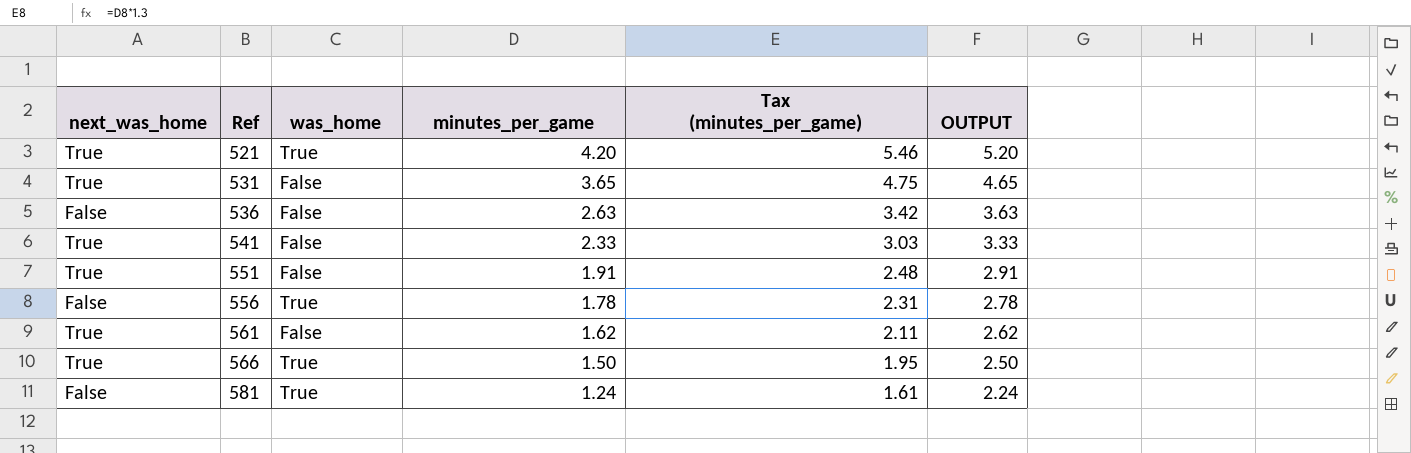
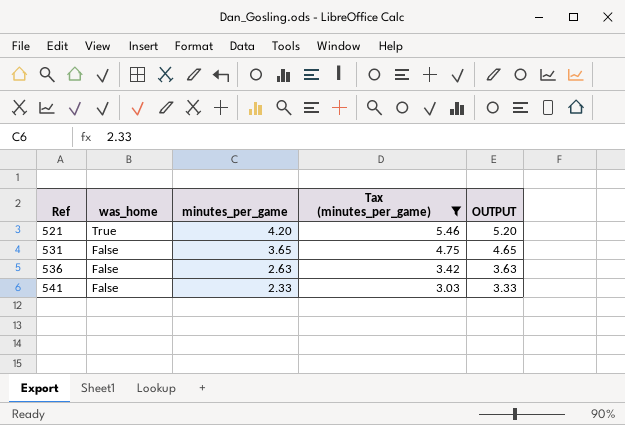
filter: none -> Tax (minutes_per_game) >= 3.03
column next_was_home | position: 1 -> none

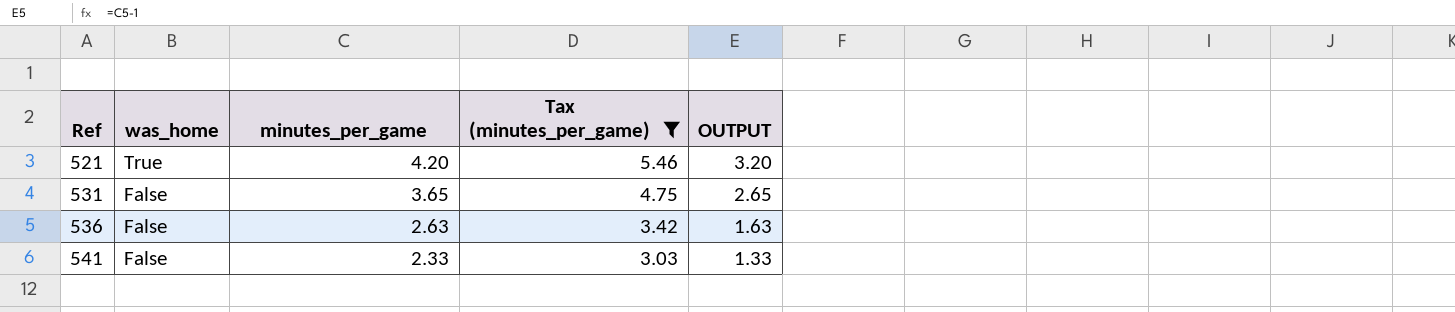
column OUTPUT | formula: [minutes_per_game] + 1 -> [minutes_per_game] - 1

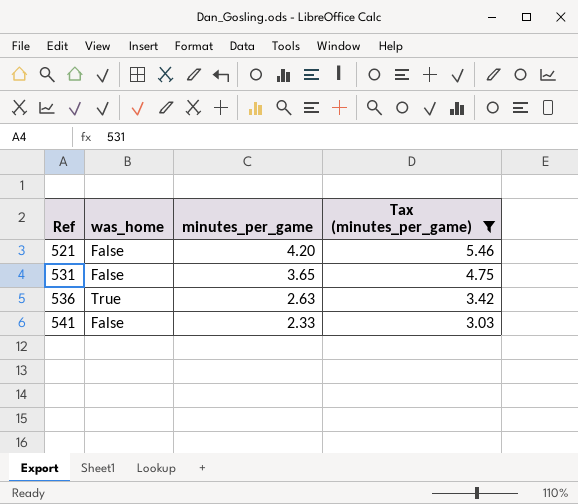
column OUTPUT | formula: [minutes_per_game] - 1 -> none
521 | was_home: True -> False
536 | was_home: False -> True

